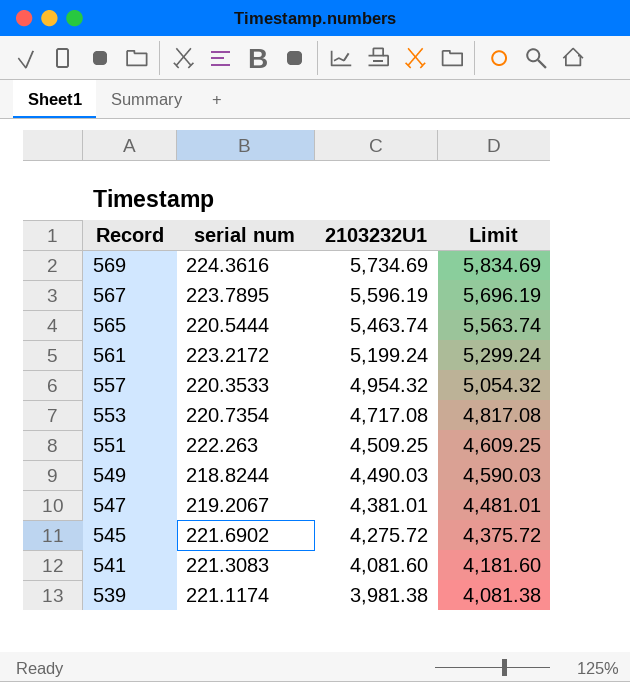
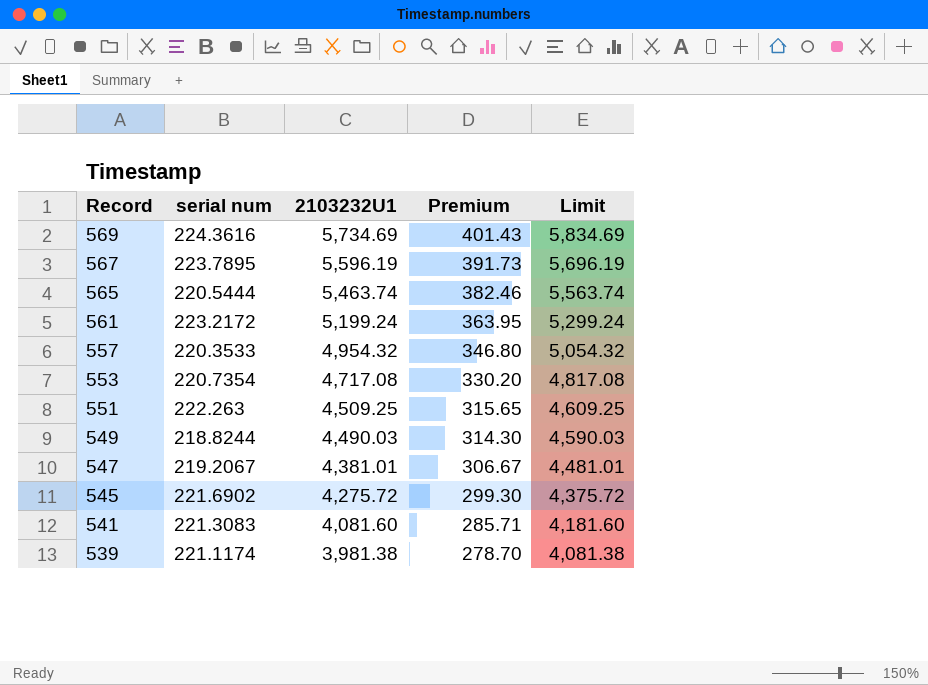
column Premium | formula: none -> [2103232U1] * 0.07

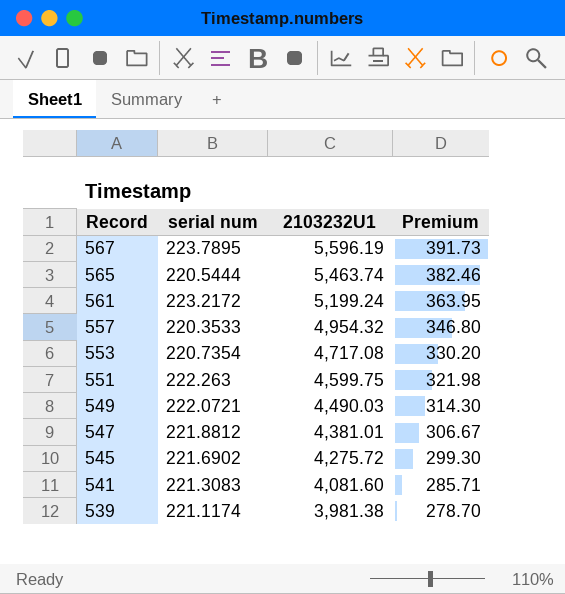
column Limit | formula: [2103232U1] + 100 -> none
row 569: 224.3616 | 5,734.69 | 401.43 | 5,834.69 -> none
551 | 2103232U1: 4,509.25 -> 4,599.75
551 | Premium: 315.65 -> 321.98
549 | serial num: 218.8244 -> 222.0721
547 | serial num: 219.2067 -> 221.8812

